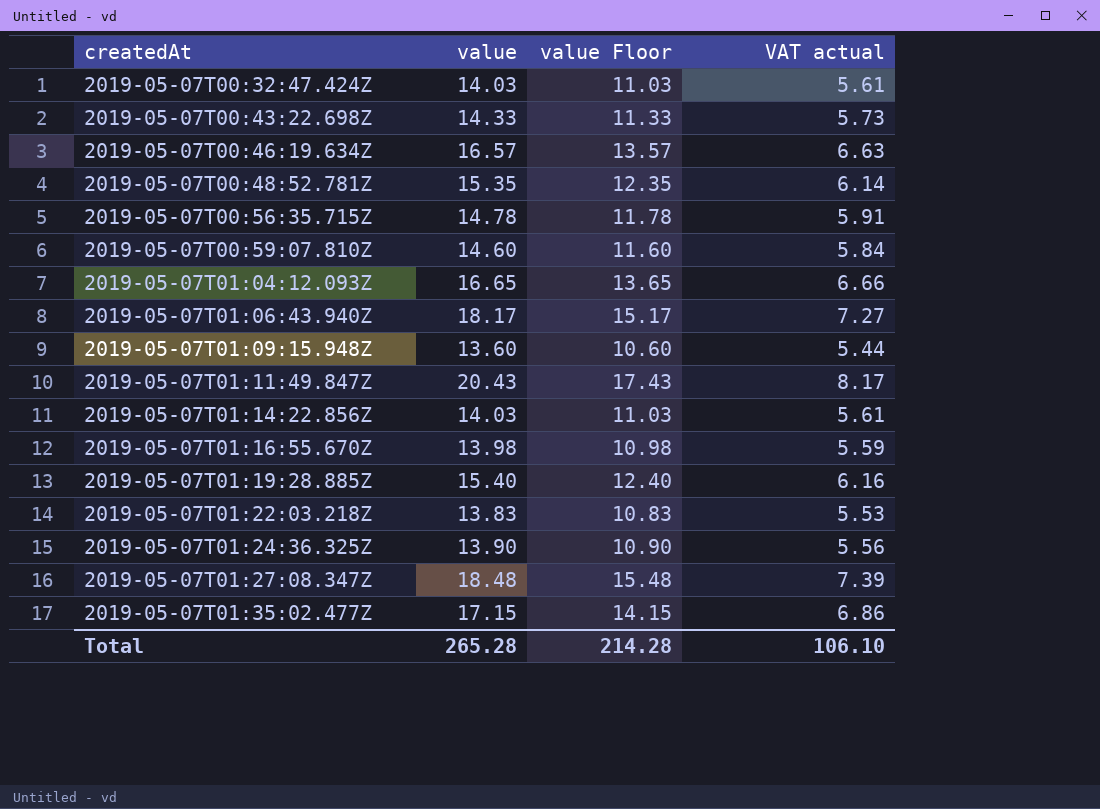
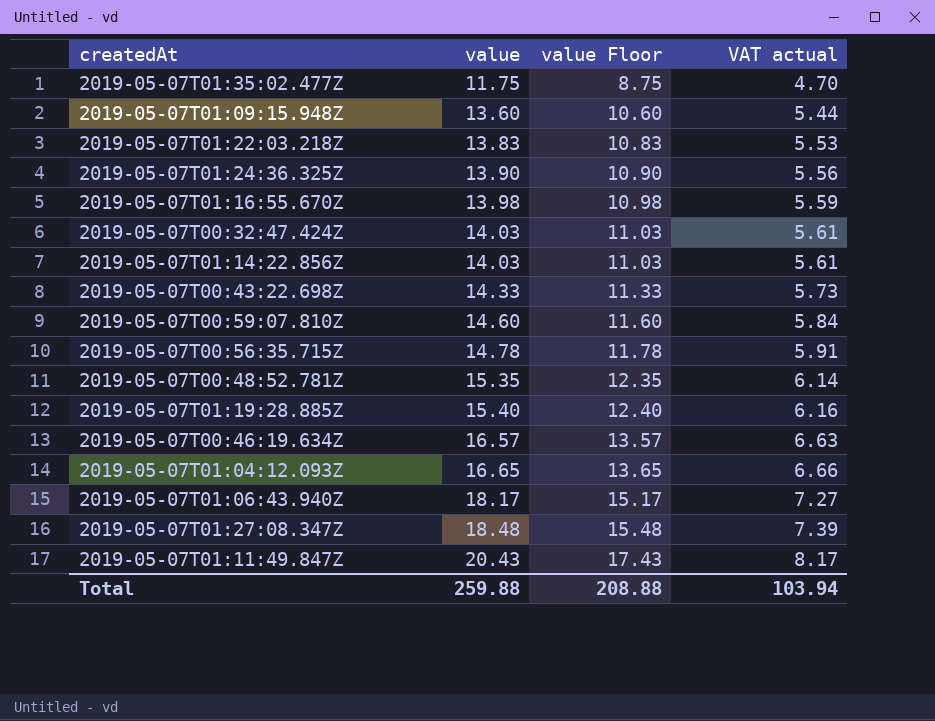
row order: createdAt ascending -> value ascending
2019-05-07T01:35:02.477Z | value: 17.15 -> 11.75
2019-05-07T01:35:02.477Z | value Floor: 14.15 -> 8.75
2019-05-07T01:35:02.477Z | VAT actual: 6.86 -> 4.70
Total | value: 265.28 -> 259.88
Total | value Floor: 214.28 -> 208.88
Total | VAT actual: 106.10 -> 103.94

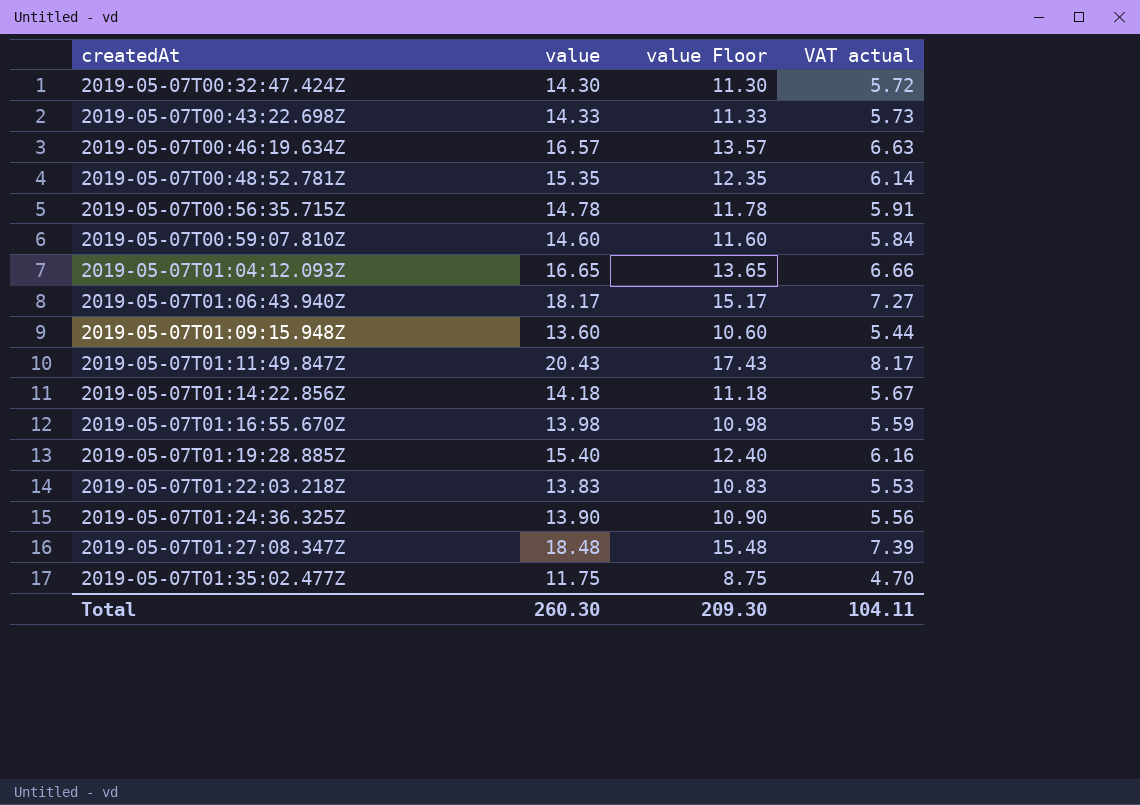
row order: value ascending -> createdAt ascending
2019-05-07T00:32:47.424Z | value: 14.03 -> 14.30
2019-05-07T00:32:47.424Z | value Floor: 11.03 -> 11.30
2019-05-07T00:32:47.424Z | VAT actual: 5.61 -> 5.72
2019-05-07T01:14:22.856Z | value: 14.03 -> 14.18
2019-05-07T01:14:22.856Z | value Floor: 11.03 -> 11.18
2019-05-07T01:14:22.856Z | VAT actual: 5.61 -> 5.67
Total | value: 259.88 -> 260.30
Total | value Floor: 208.88 -> 209.30
Total | VAT actual: 103.94 -> 104.11

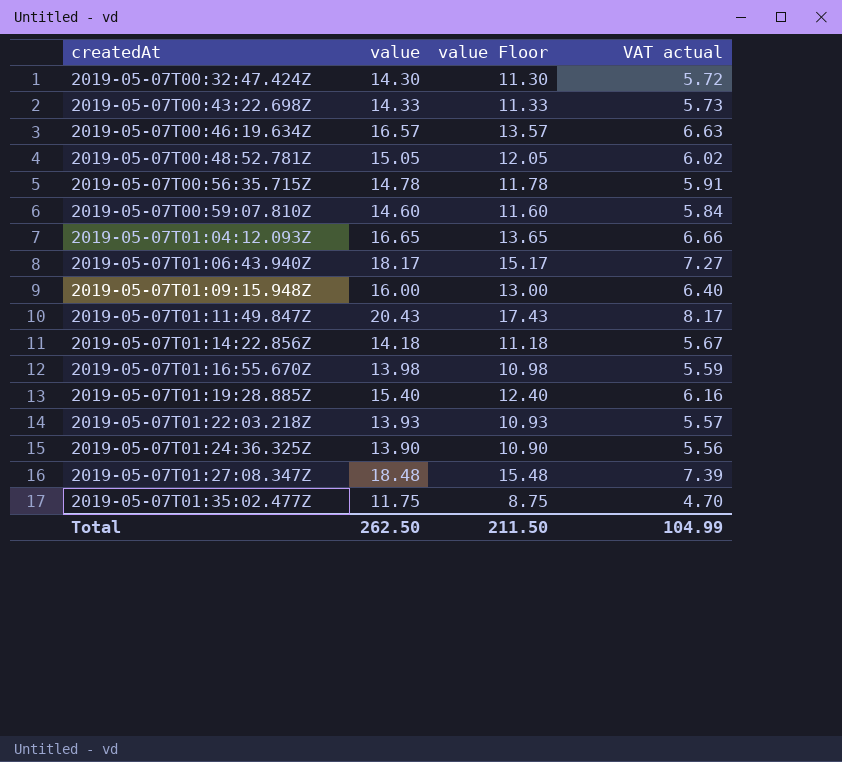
2019-05-07T00:48:52.781Z | value: 15.35 -> 15.05
2019-05-07T00:48:52.781Z | value Floor: 12.35 -> 12.05
2019-05-07T00:48:52.781Z | VAT actual: 6.14 -> 6.02
2019-05-07T01:09:15.948Z | value: 13.60 -> 16.00
2019-05-07T01:09:15.948Z | value Floor: 10.60 -> 13.00
2019-05-07T01:09:15.948Z | VAT actual: 5.44 -> 6.40
2019-05-07T01:22:03.218Z | value: 13.83 -> 13.93
2019-05-07T01:22:03.218Z | value Floor: 10.83 -> 10.93
2019-05-07T01:22:03.218Z | VAT actual: 5.53 -> 5.57
Total | value: 260.30 -> 262.50
Total | value Floor: 209.30 -> 211.50
Total | VAT actual: 104.11 -> 104.99

